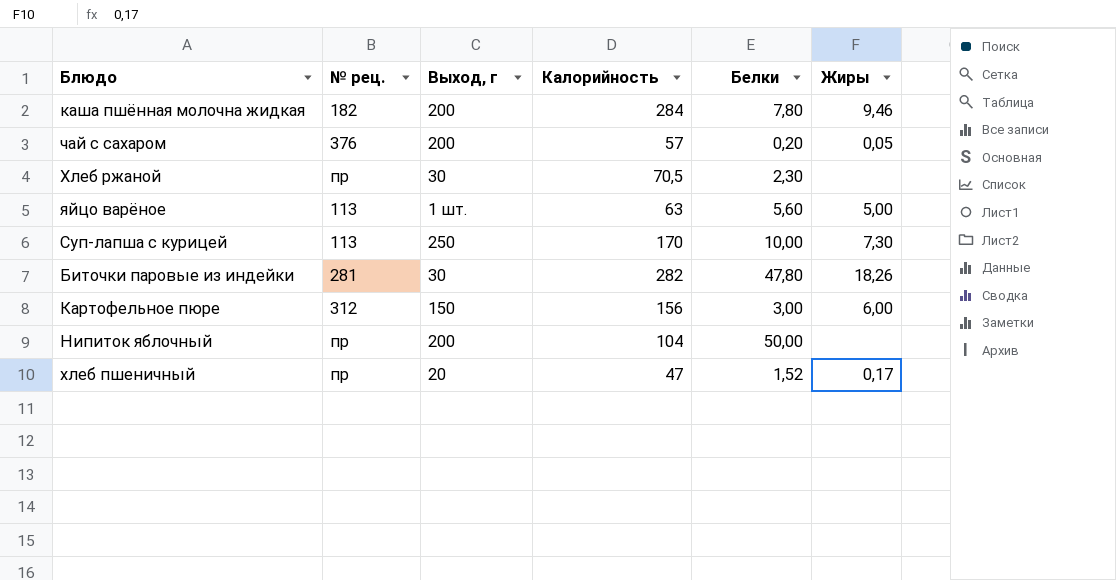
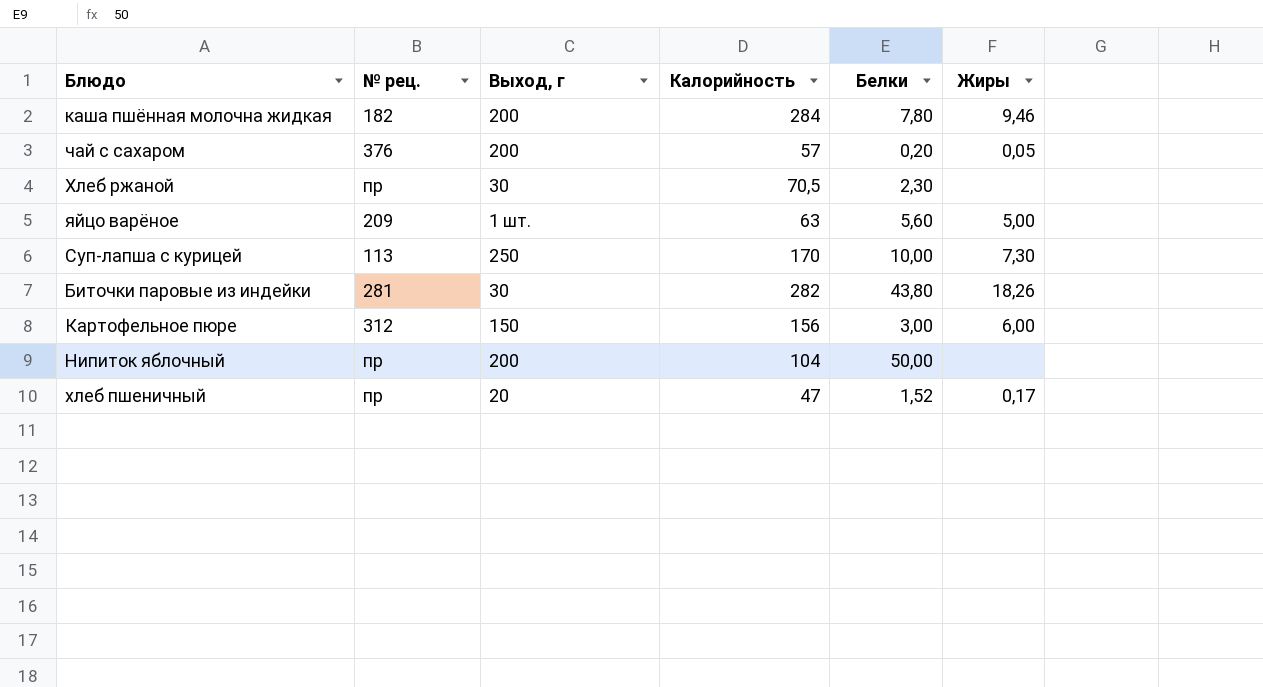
яйцо варёное | № рец.: 113 -> 209
Биточки паровые из индейки | Белки: 47,80 -> 43,80

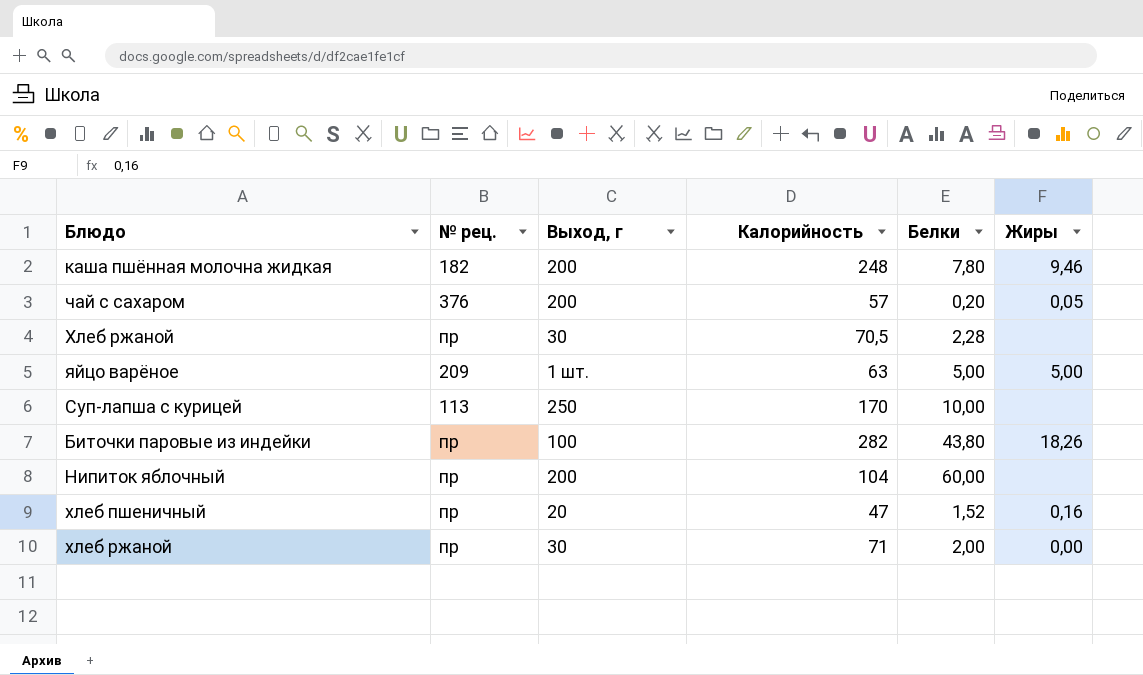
row Картофельное пюре: 312 | 150 | 156 | 3,00 | 6,00 -> none
каша пшённая молочна жидкая | Калорийность: 284 -> 248
Хлеб ржаной | Белки: 2,30 -> 2,28
яйцо варёное | Белки: 5,60 -> 5,00
Суп-лапша с курицей | Жиры: 7,30 -> none
Биточки паровые из индейки | № рец.: 281 -> пр
Биточки паровые из индейки | Выход, г: 30 -> 100
Нипиток яблочный | Белки: 50,00 -> 60,00
хлеб пшеничный | Жиры: 0,17 -> 0,16
row хлеб ржаной: none -> пр | 30 | 71 | 2,00 | 0,00

